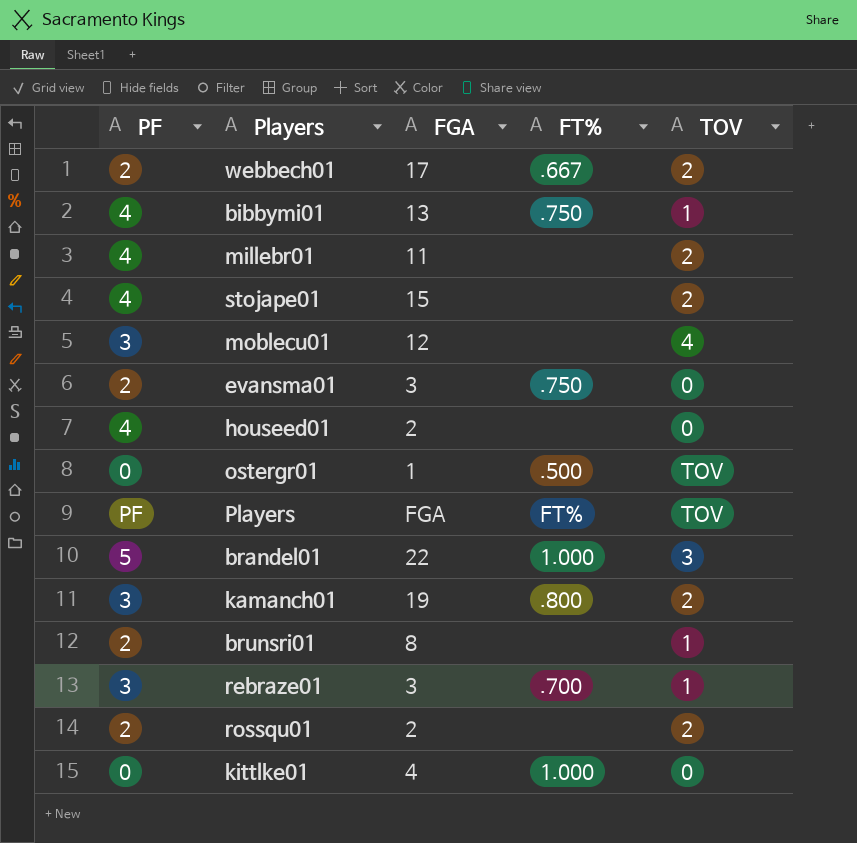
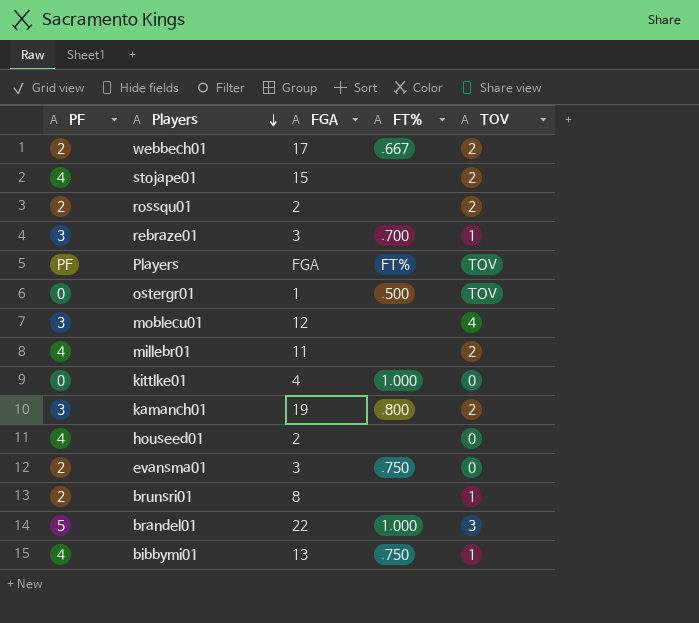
row order: none -> Players descending

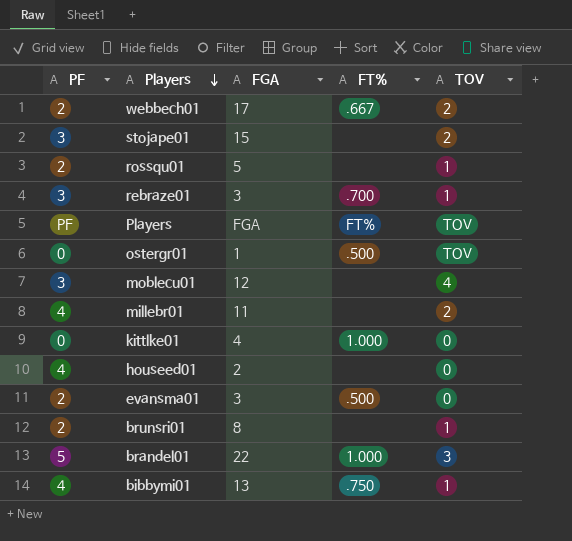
row kamanch01: 3 | 19 | .800 | 2 -> none
stojape01 | PF: 4 -> 3
rossqu01 | FGA: 2 -> 5
rossqu01 | TOV: 2 -> 1
evansma01 | FT%: .750 -> .500

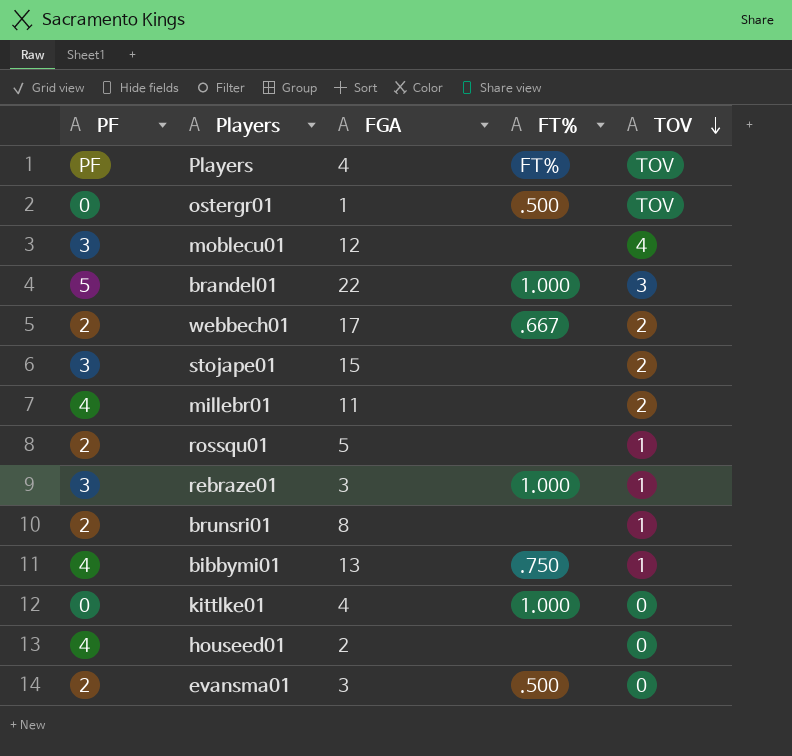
row order: Players descending -> TOV descending
Players | FGA: FGA -> 4
rebraze01 | FT%: .700 -> 1.000

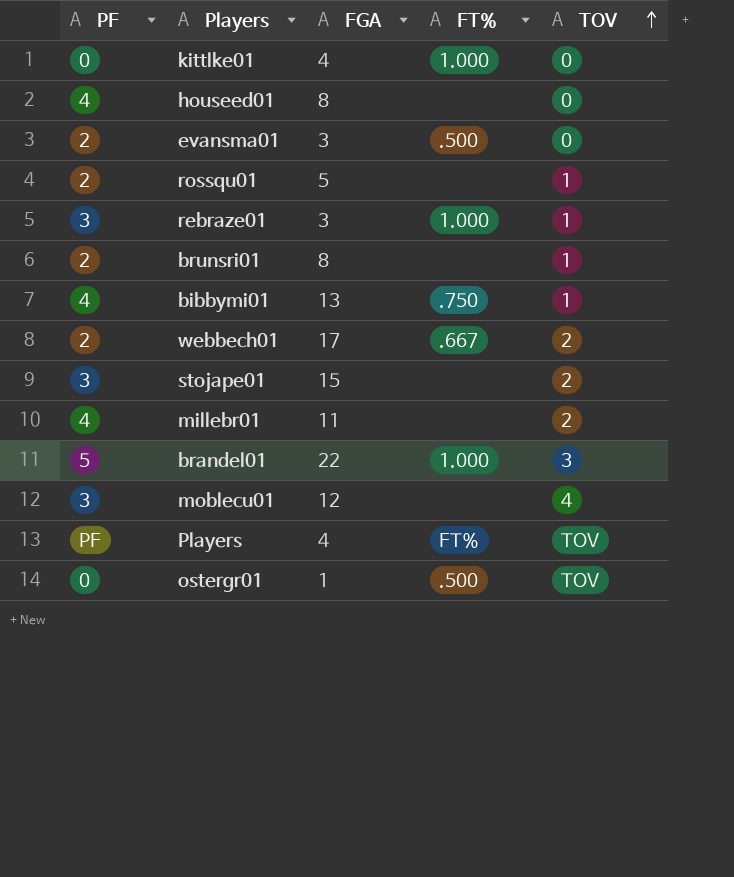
row order: TOV descending -> TOV ascending
houseed01 | FGA: 2 -> 8

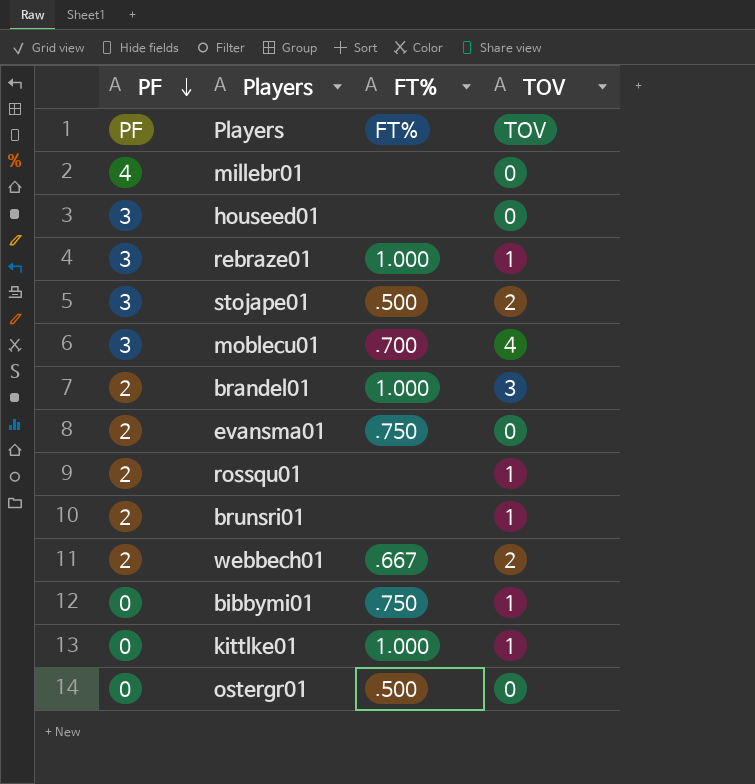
row order: TOV ascending -> PF descending
column FGA | position: 3 -> none
millebr01 | TOV: 2 -> 0
houseed01 | PF: 4 -> 3
stojape01 | FT%: none -> .500
moblecu01 | FT%: none -> .700
brandel01 | PF: 5 -> 2
evansma01 | FT%: .500 -> .750
bibbymi01 | PF: 4 -> 0
kittlke01 | TOV: 0 -> 1
ostergr01 | TOV: TOV -> 0

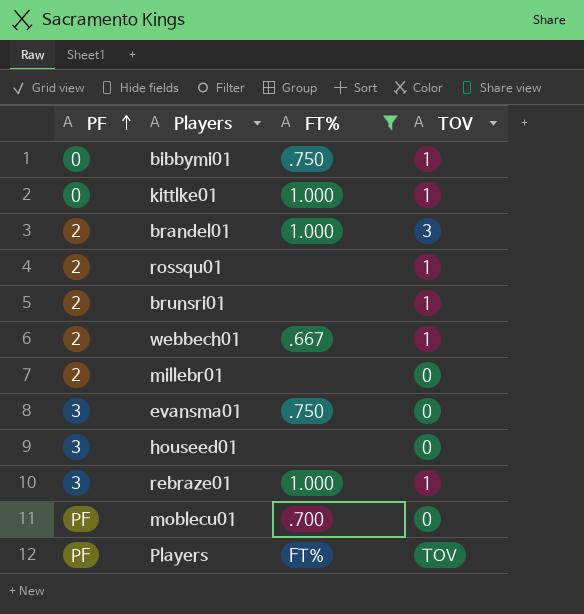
filter: none -> FT% != .500
row order: PF descending -> PF ascending
webbech01 | TOV: 2 -> 1
millebr01 | PF: 4 -> 2
evansma01 | PF: 2 -> 3
moblecu01 | PF: 3 -> PF
moblecu01 | TOV: 4 -> 0

